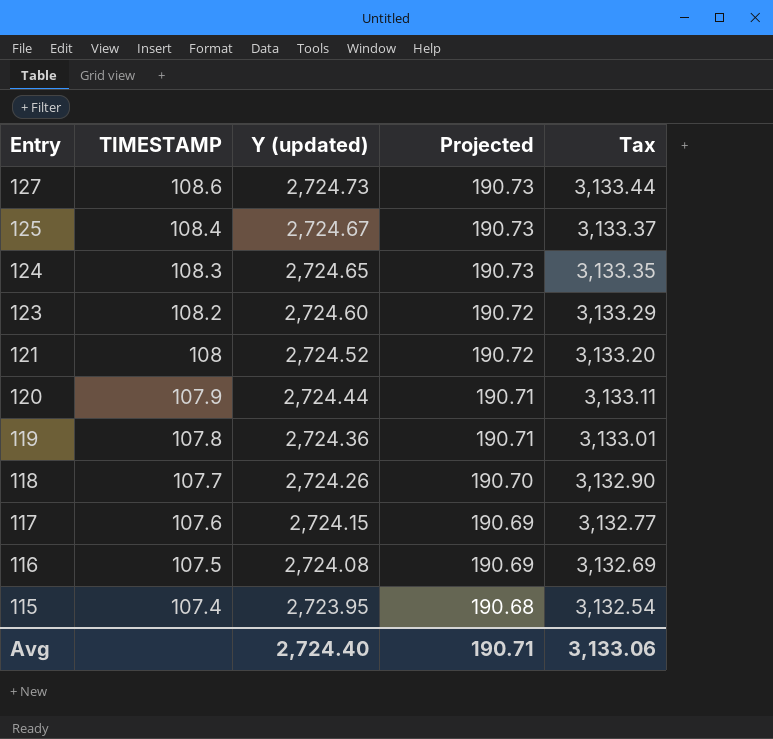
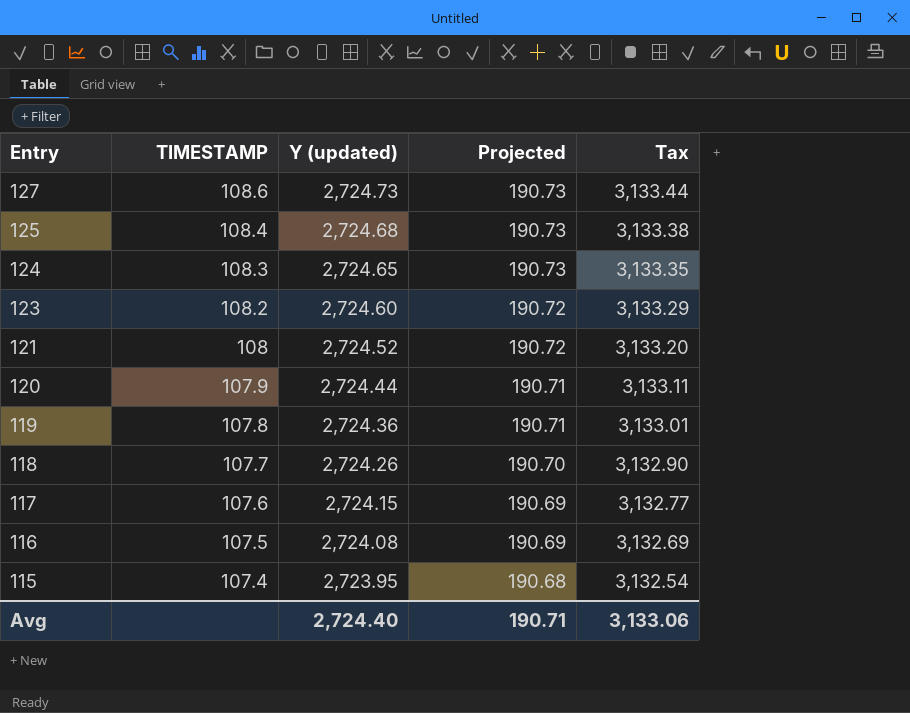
125 | Y (updated): 2,724.67 -> 2,724.68
125 | Tax: 3,133.37 -> 3,133.38

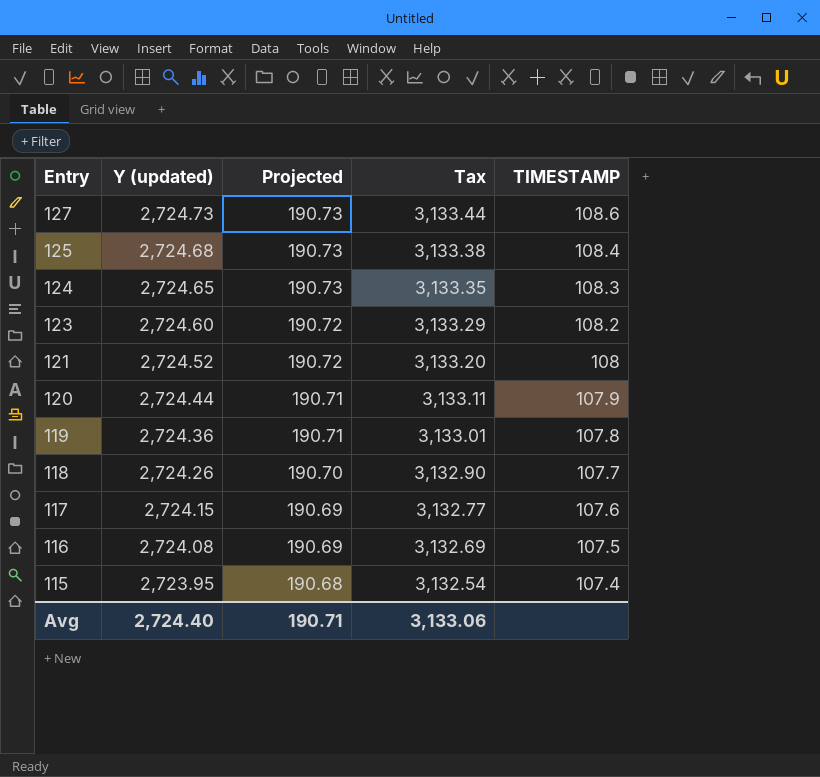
column TIMESTAMP | position: 2 -> 5

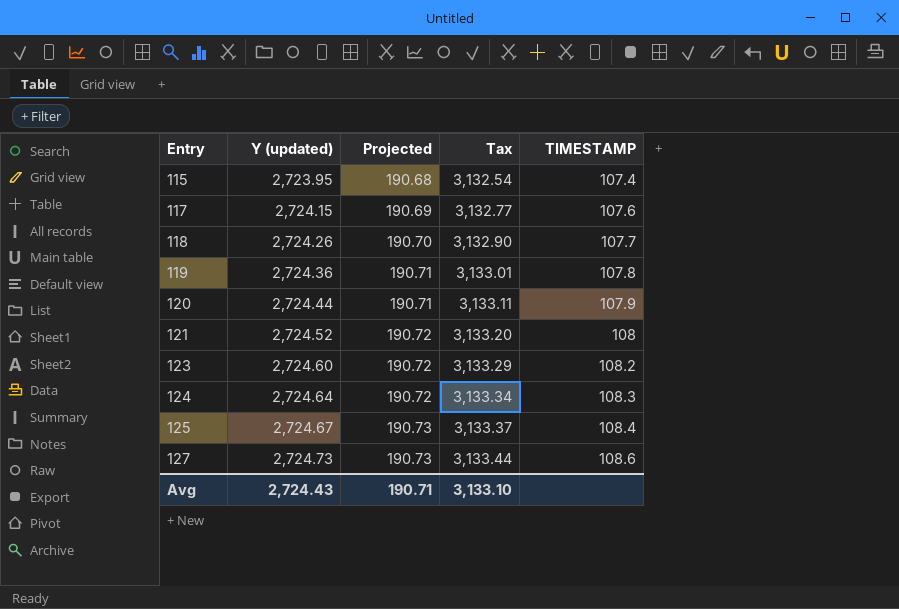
row order: Entry descending -> Entry ascending
row 116: 2,724.08 | 190.69 | 3,132.69 | 107.5 -> none
124 | Y (updated): 2,724.65 -> 2,724.64
124 | Projected: 190.73 -> 190.72
124 | Tax: 3,133.35 -> 3,133.34
125 | Y (updated): 2,724.68 -> 2,724.67
125 | Tax: 3,133.38 -> 3,133.37
Avg | Y (updated): 2,724.40 -> 2,724.43
Avg | Tax: 3,133.06 -> 3,133.10

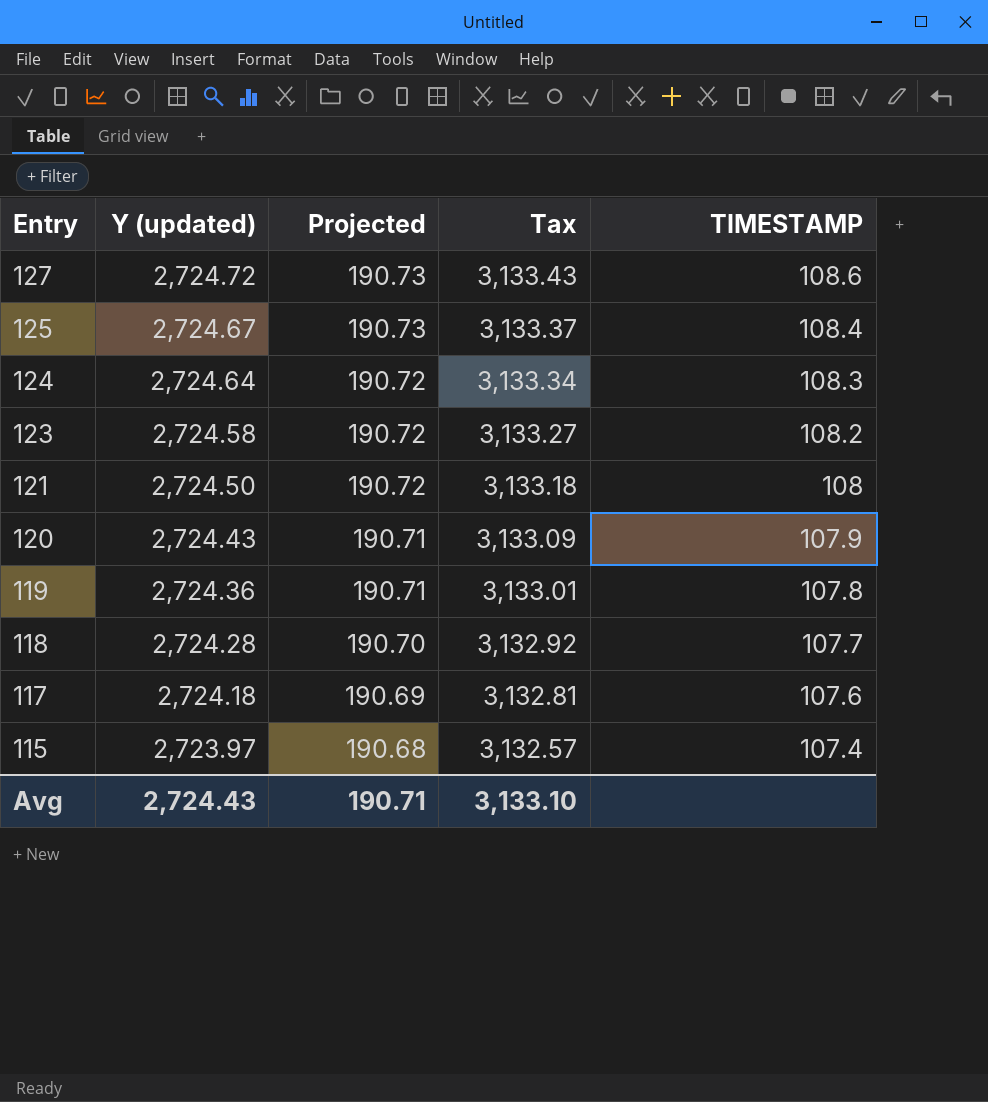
row order: Entry ascending -> Entry descending
127 | Y (updated): 2,724.73 -> 2,724.72
127 | Tax: 3,133.44 -> 3,133.43
123 | Y (updated): 2,724.60 -> 2,724.58
123 | Tax: 3,133.29 -> 3,133.27
121 | Y (updated): 2,724.52 -> 2,724.50
121 | Tax: 3,133.20 -> 3,133.18
120 | Y (updated): 2,724.44 -> 2,724.43
120 | Tax: 3,133.11 -> 3,133.09
118 | Y (updated): 2,724.26 -> 2,724.28
118 | Tax: 3,132.90 -> 3,132.92
117 | Y (updated): 2,724.15 -> 2,724.18
117 | Tax: 3,132.77 -> 3,132.81
115 | Y (updated): 2,723.95 -> 2,723.97
115 | Tax: 3,132.54 -> 3,132.57

